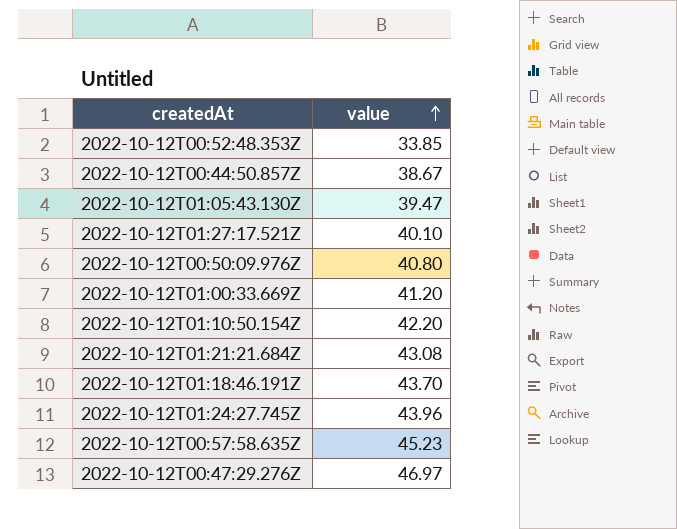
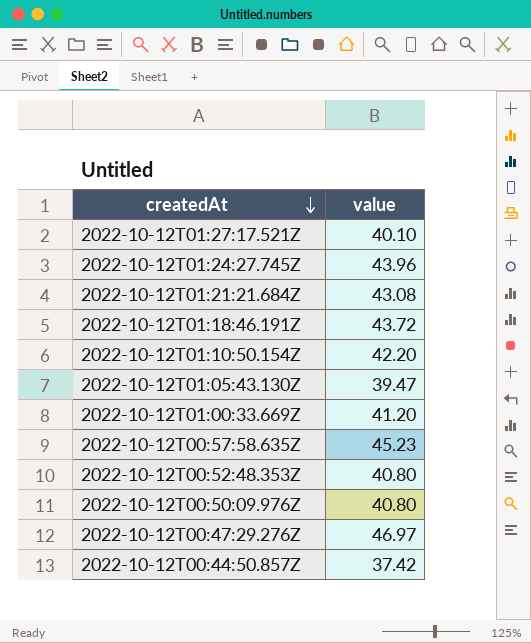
row order: value ascending -> createdAt descending
2022-10-12T01:18:46.191Z | value: 43.70 -> 43.72
2022-10-12T00:52:48.353Z | value: 33.85 -> 40.80
2022-10-12T00:44:50.857Z | value: 38.67 -> 37.42

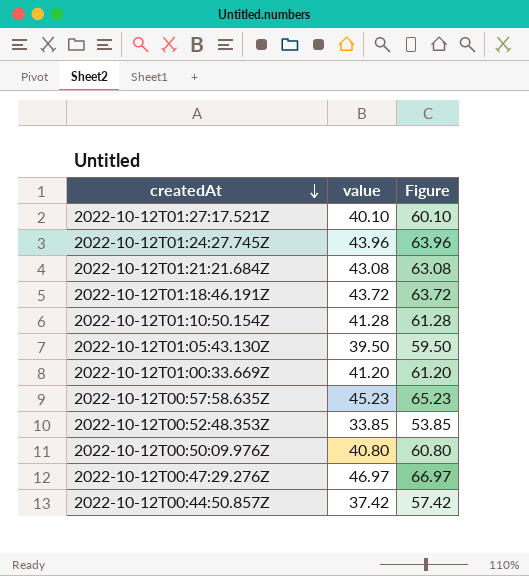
column Figure | formula: none -> [value] + 20
2022-10-12T01:10:50.154Z | value: 42.20 -> 41.28
2022-10-12T01:05:43.130Z | value: 39.47 -> 39.50
2022-10-12T00:52:48.353Z | value: 40.80 -> 33.85

